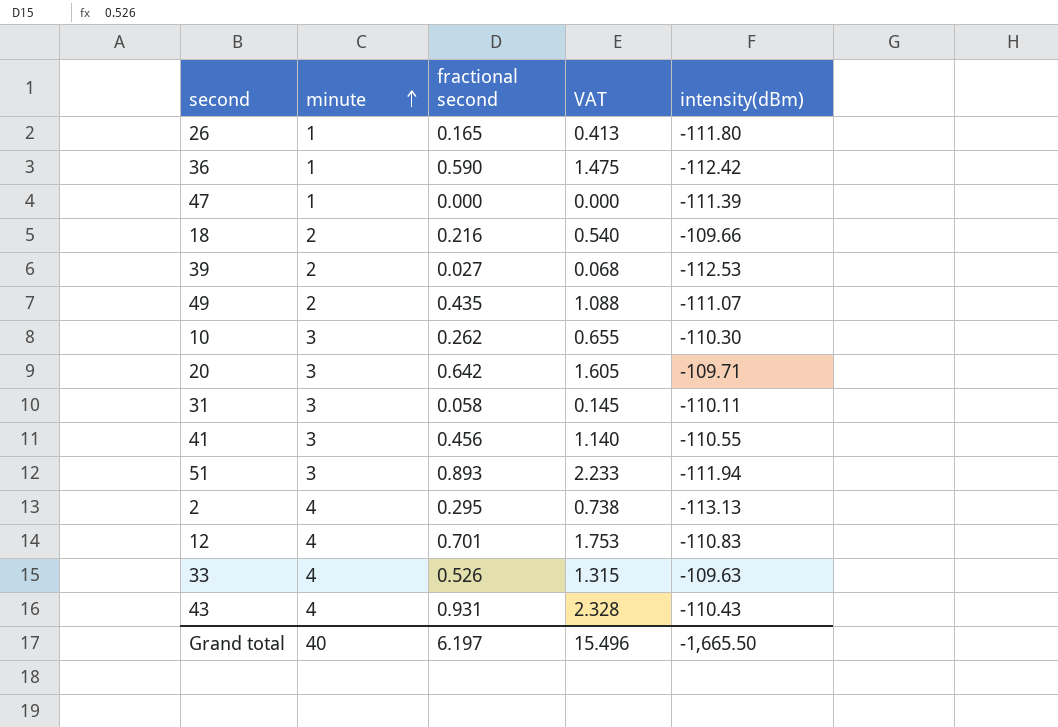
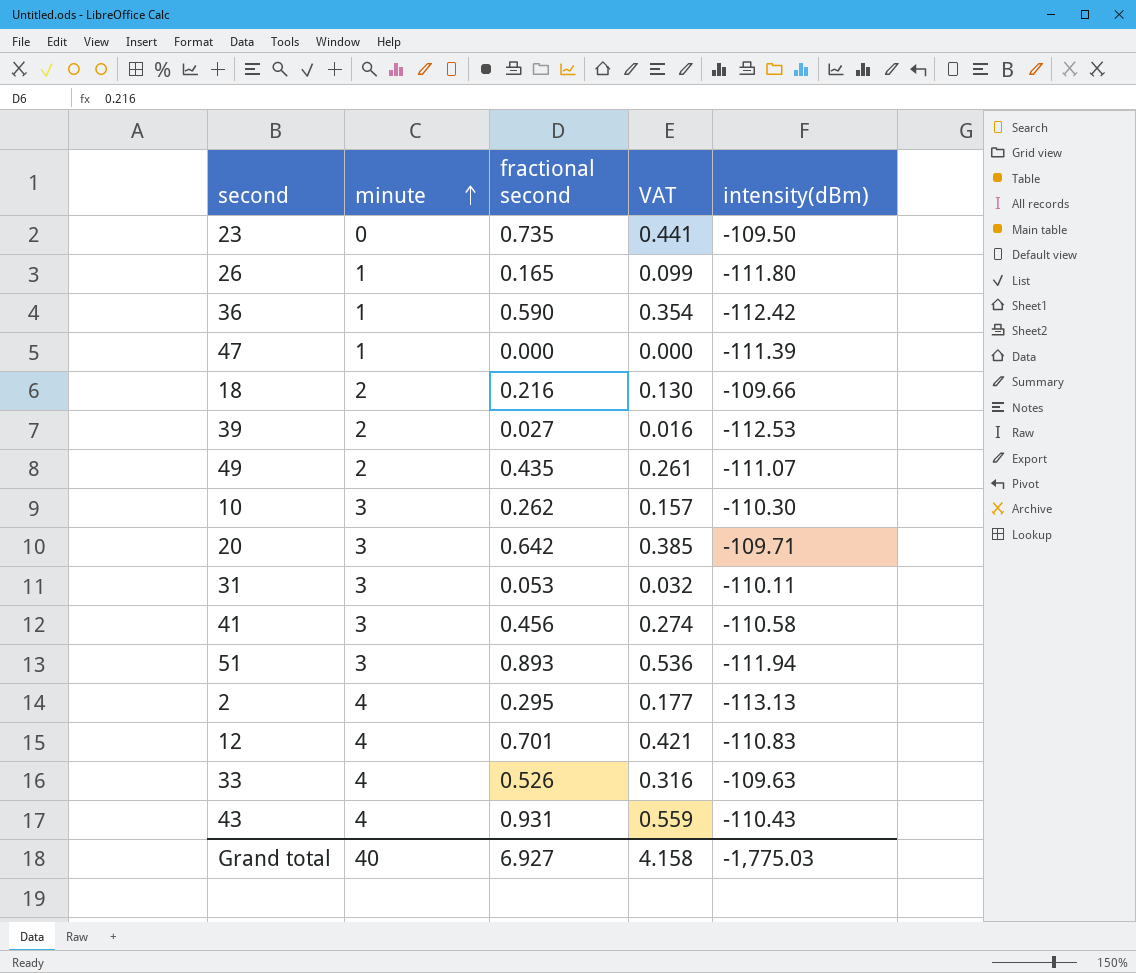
column VAT | formula: [fractional second] * 2.5 -> [fractional second] * 0.6
row 23: none -> 0 | 0.735 | 0.441 | -109.50
31 | fractional second: 0.058 -> 0.053
41 | intensity(dBm): -110.55 -> -110.58
Grand total | fractional second: 6.197 -> 6.927
Grand total | VAT: 15.496 -> 4.158
Grand total | intensity(dBm): -1,665.50 -> -1,775.03

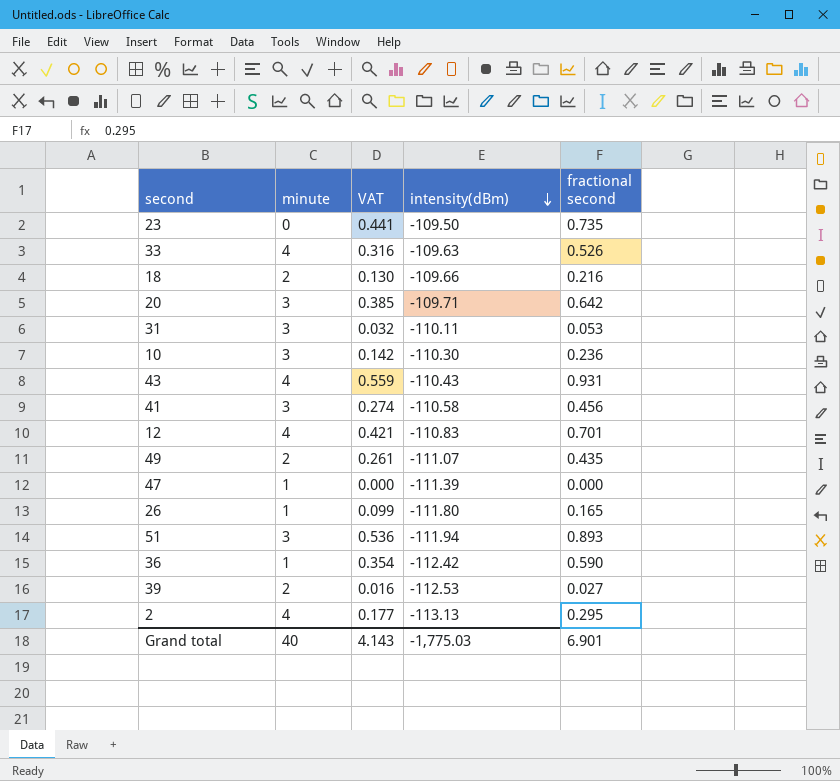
row order: minute ascending -> intensity(dBm) descending
column fractional second | position: 3 -> 5
10 | VAT: 0.157 -> 0.142
10 | fractional second: 0.262 -> 0.236
Grand total | VAT: 4.158 -> 4.143
Grand total | fractional second: 6.927 -> 6.901

